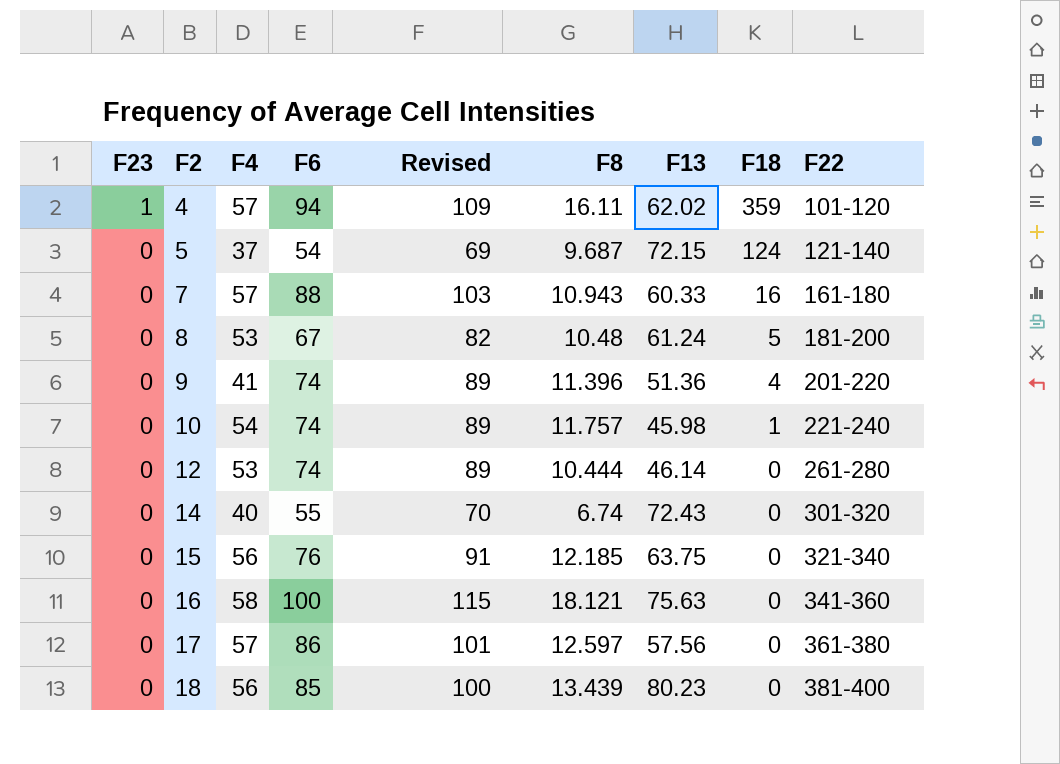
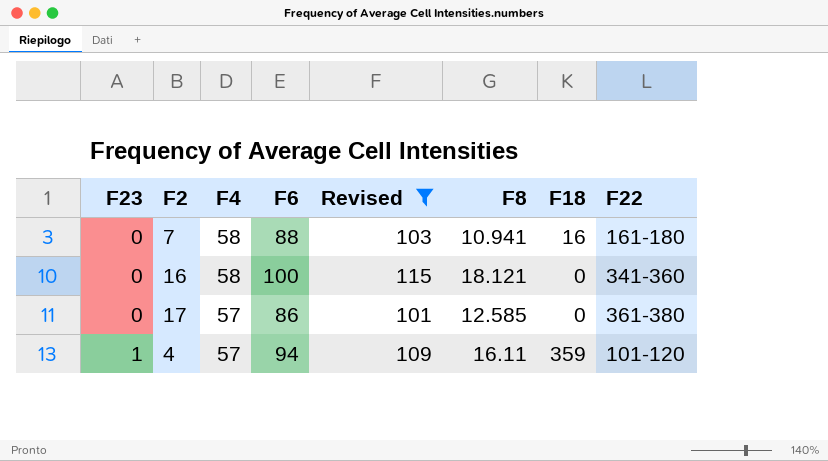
filter: none -> Revised >= 101
row order: F23 descending -> F23 ascending
column F13 | position: 7 -> none
7 | F4: 57 -> 58
7 | F8: 10.943 -> 10.941
17 | F8: 12.597 -> 12.585

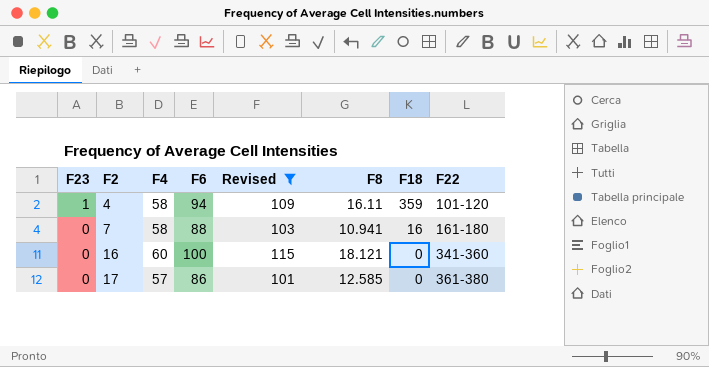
row order: F23 ascending -> F23 descending
4 | F4: 57 -> 58
16 | F4: 58 -> 60

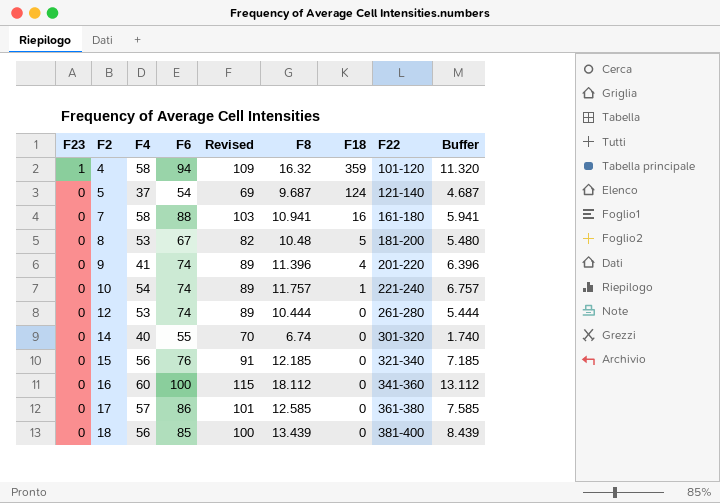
filter: Revised >= 101 -> none
column Buffer | formula: none -> [F8] - 5
4 | F8: 16.11 -> 16.32
16 | F8: 18.121 -> 18.112

